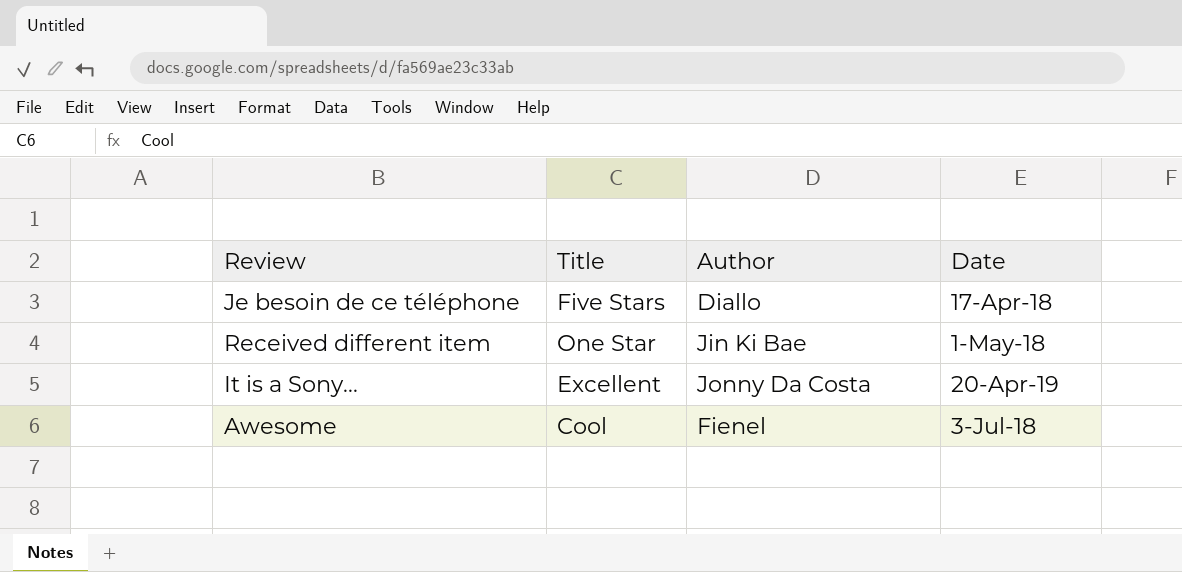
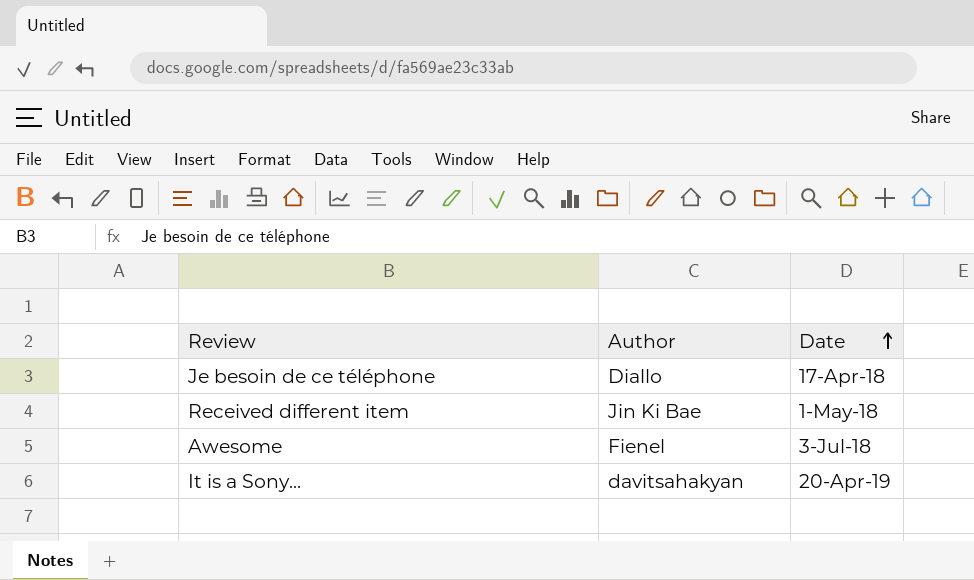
row order: none -> Date ascending
column Title | position: 2 -> none
It is a Sony... | Author: Jonny Da Costa -> davitsahakyan

